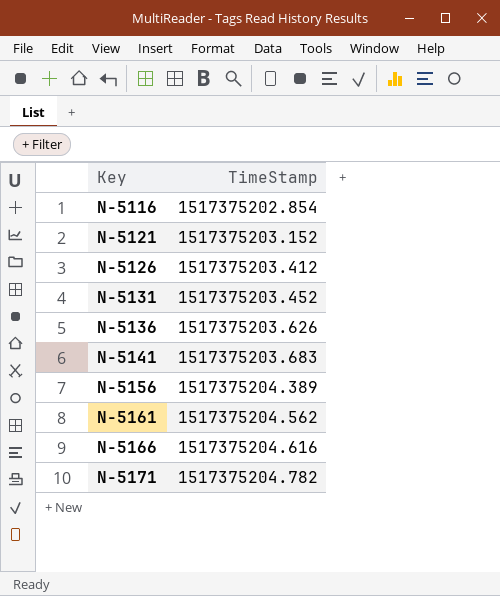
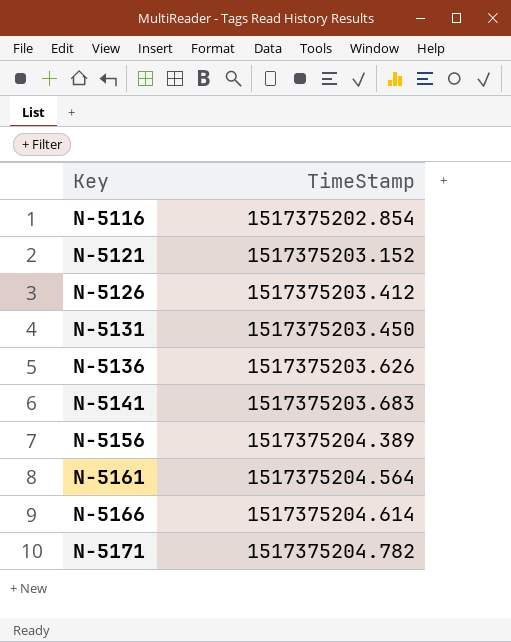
N-5131 | TimeStamp: 1517375203.452 -> 1517375203.450
N-5161 | TimeStamp: 1517375204.562 -> 1517375204.564
N-5166 | TimeStamp: 1517375204.616 -> 1517375204.614

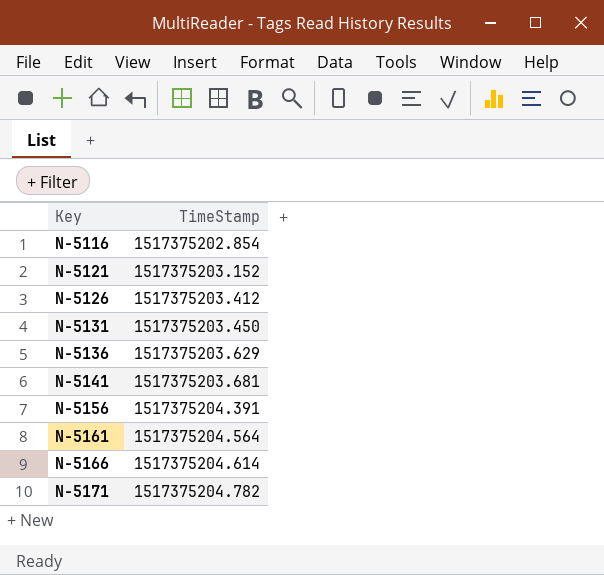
N-5136 | TimeStamp: 1517375203.626 -> 1517375203.629
N-5141 | TimeStamp: 1517375203.683 -> 1517375203.681
N-5156 | TimeStamp: 1517375204.389 -> 1517375204.391

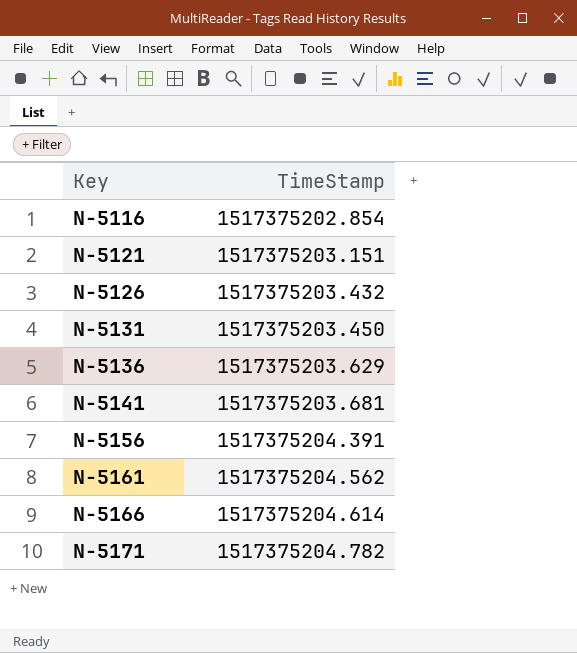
N-5121 | TimeStamp: 1517375203.152 -> 1517375203.151
N-5126 | TimeStamp: 1517375203.412 -> 1517375203.432
N-5161 | TimeStamp: 1517375204.564 -> 1517375204.562

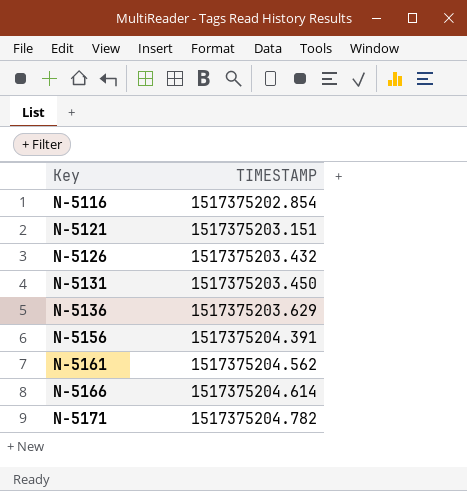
column name: TimeStamp -> TIMESTAMP
row N-5141: 1517375203.681 -> none

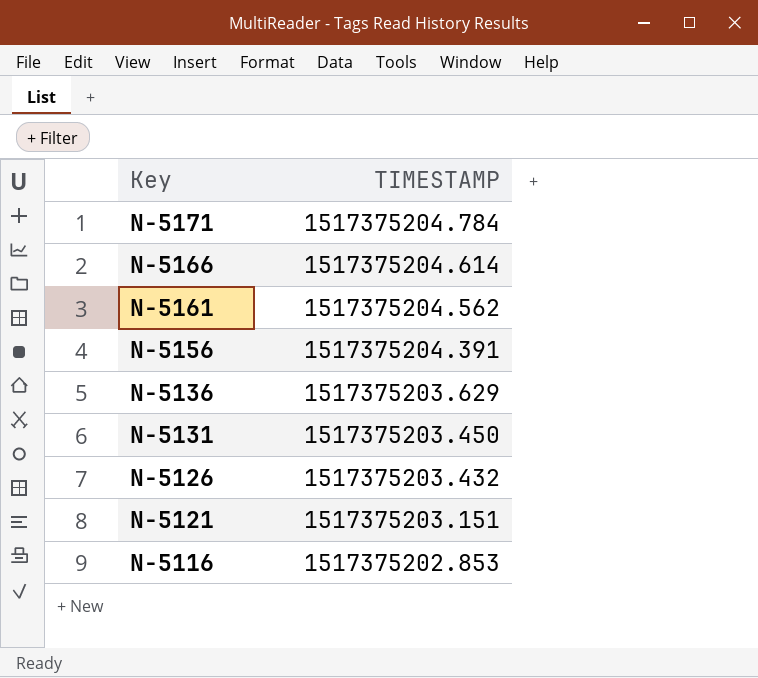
row order: Key ascending -> Key descending
N-5171 | TIMESTAMP: 1517375204.782 -> 1517375204.784
N-5116 | TIMESTAMP: 1517375202.854 -> 1517375202.853

